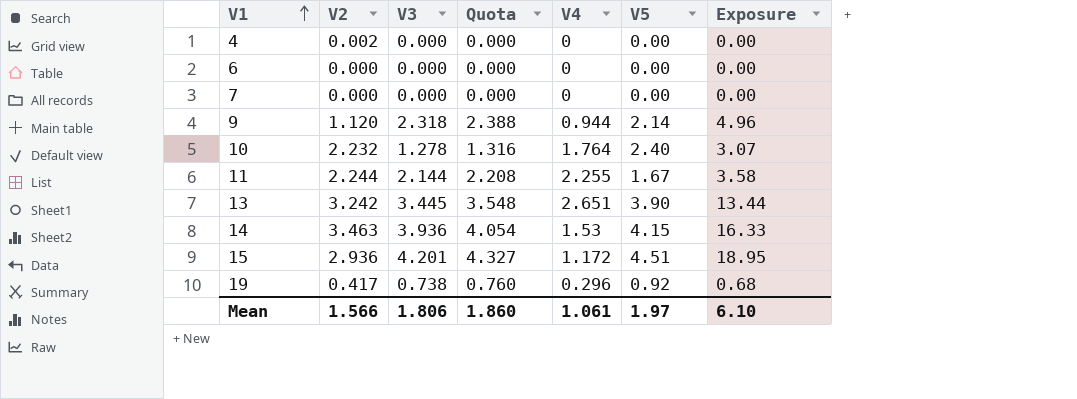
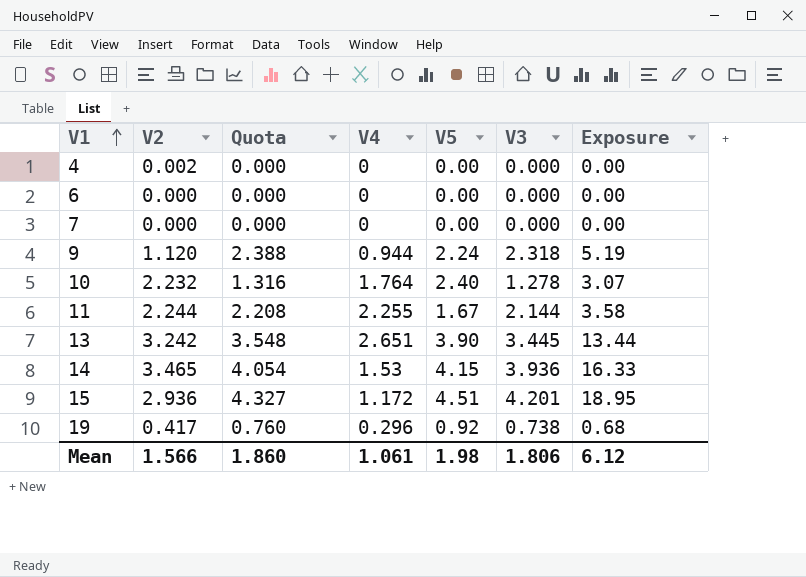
column V3 | position: 3 -> 6
9 | V5: 2.14 -> 2.24
9 | Exposure: 4.96 -> 5.19
14 | V2: 3.463 -> 3.465
Mean | V5: 1.97 -> 1.98
Mean | Exposure: 6.10 -> 6.12

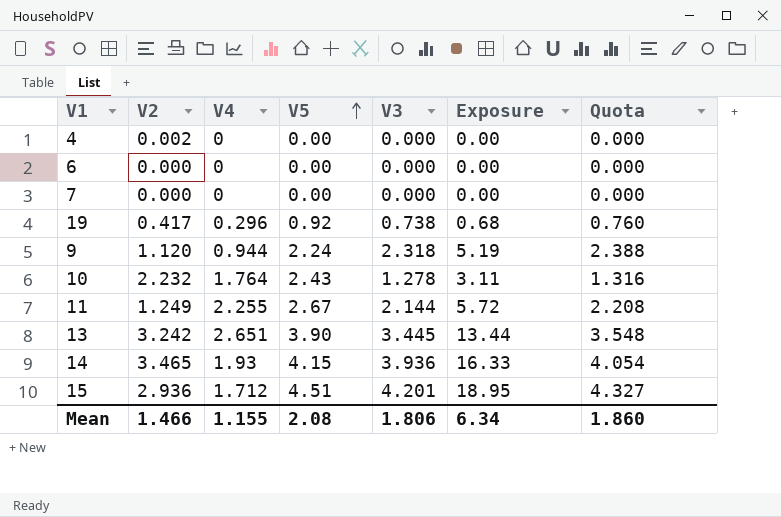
row order: V1 ascending -> V5 ascending
column Quota | position: 3 -> 7
10 | V5: 2.40 -> 2.43
10 | Exposure: 3.07 -> 3.11
11 | V2: 2.244 -> 1.249
11 | V5: 1.67 -> 2.67
11 | Exposure: 3.58 -> 5.72
14 | V4: 1.53 -> 1.93
15 | V4: 1.172 -> 1.712
Mean | V2: 1.566 -> 1.466
Mean | V4: 1.061 -> 1.155
Mean | V5: 1.98 -> 2.08
Mean | Exposure: 6.12 -> 6.34

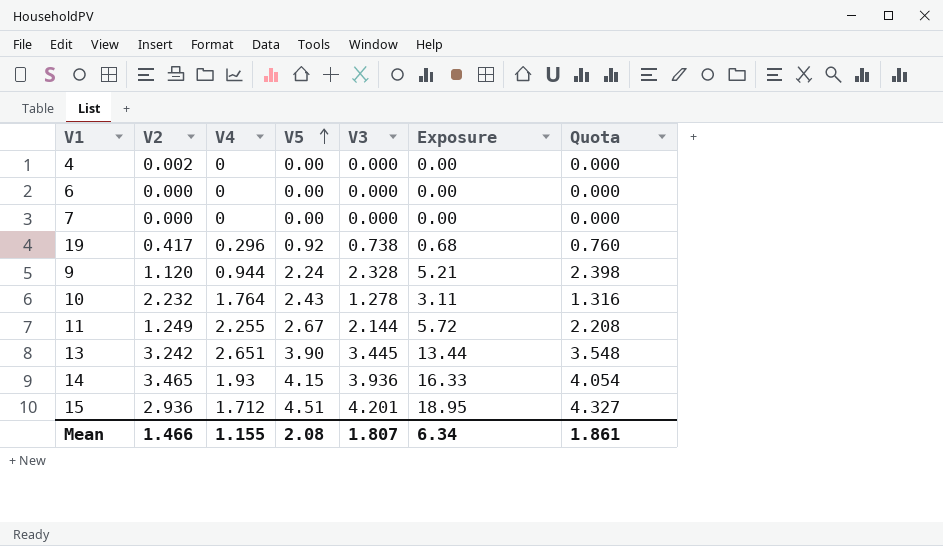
9 | V3: 2.318 -> 2.328
9 | Exposure: 5.19 -> 5.21
9 | Quota: 2.388 -> 2.398
Mean | V3: 1.806 -> 1.807
Mean | Quota: 1.860 -> 1.861

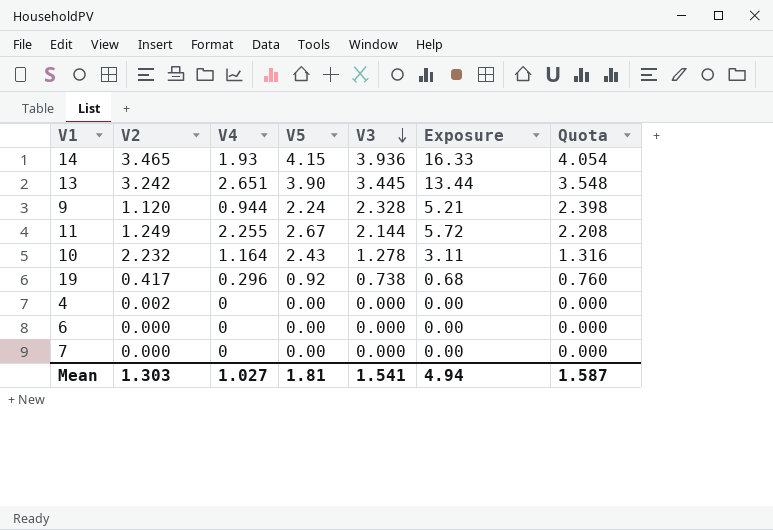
row order: V5 ascending -> V3 descending
row 15: 2.936 | 1.712 | 4.51 | 4.201 | 18.95 | 4.327 -> none
10 | V4: 1.764 -> 1.164
Mean | V2: 1.466 -> 1.303
Mean | V4: 1.155 -> 1.027
Mean | V5: 2.08 -> 1.81
Mean | V3: 1.807 -> 1.541
Mean | Exposure: 6.34 -> 4.94
Mean | Quota: 1.861 -> 1.587

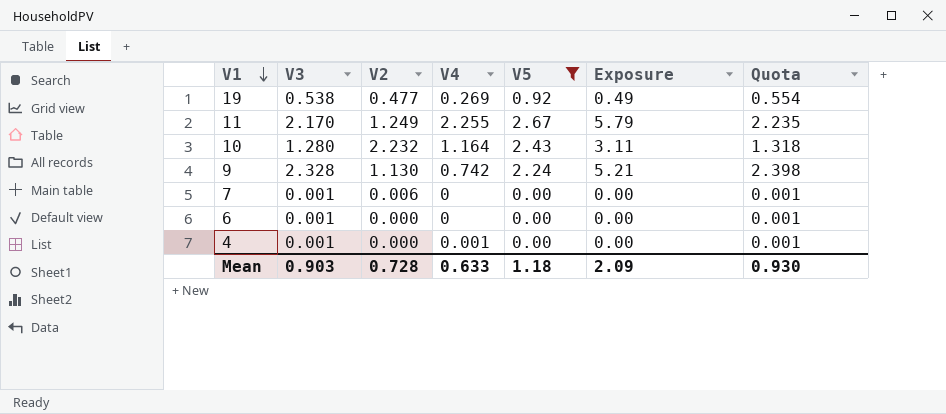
filter: none -> V5 <= 2.67
row order: V3 descending -> V1 descending
column V3 | position: 5 -> 2
19 | V3: 0.738 -> 0.538
19 | V2: 0.417 -> 0.477
19 | V4: 0.296 -> 0.269
19 | Exposure: 0.68 -> 0.49
19 | Quota: 0.760 -> 0.554
11 | V3: 2.144 -> 2.170
11 | Exposure: 5.72 -> 5.79
11 | Quota: 2.208 -> 2.235
10 | V3: 1.278 -> 1.280
10 | Quota: 1.316 -> 1.318
9 | V2: 1.120 -> 1.130
9 | V4: 0.944 -> 0.742
7 | V3: 0.000 -> 0.001
7 | V2: 0.000 -> 0.006
7 | Quota: 0.000 -> 0.001
6 | V3: 0.000 -> 0.001
6 | Quota: 0.000 -> 0.001
4 | V3: 0.000 -> 0.001
4 | V2: 0.002 -> 0.000
4 | V4: 0 -> 0.001
4 | Quota: 0.000 -> 0.001
Mean | V3: 1.541 -> 0.903
Mean | V2: 1.303 -> 0.728
Mean | V4: 1.027 -> 0.633
Mean | V5: 1.81 -> 1.18
Mean | Exposure: 4.94 -> 2.09
Mean | Quota: 1.587 -> 0.930

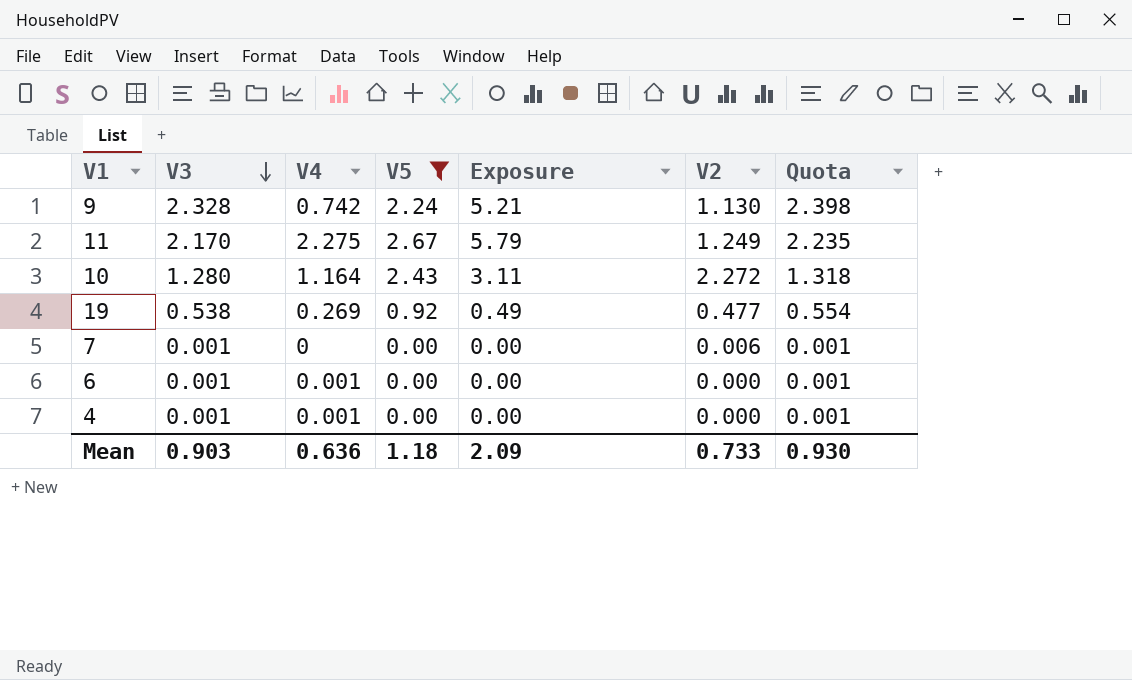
row order: V1 descending -> V3 descending
column V2 | position: 3 -> 6
11 | V4: 2.255 -> 2.275
10 | V2: 2.232 -> 2.272
6 | V4: 0 -> 0.001
Mean | V4: 0.633 -> 0.636
Mean | V2: 0.728 -> 0.733

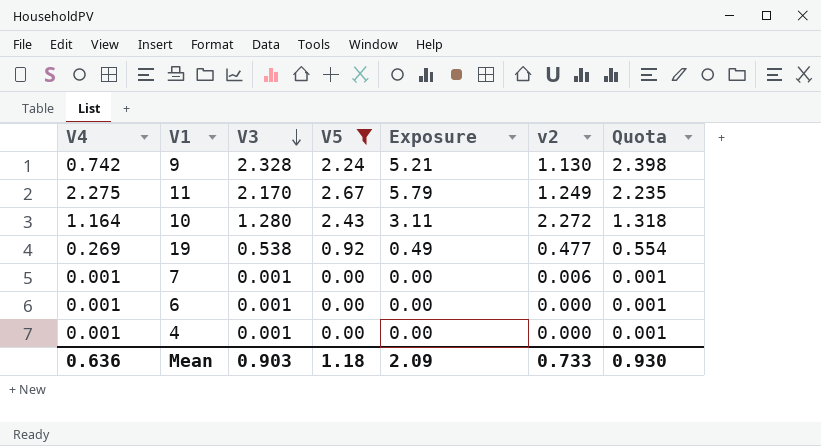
column V4 | position: 3 -> 1
column name: V2 -> v2
7 | V4: 0 -> 0.001

